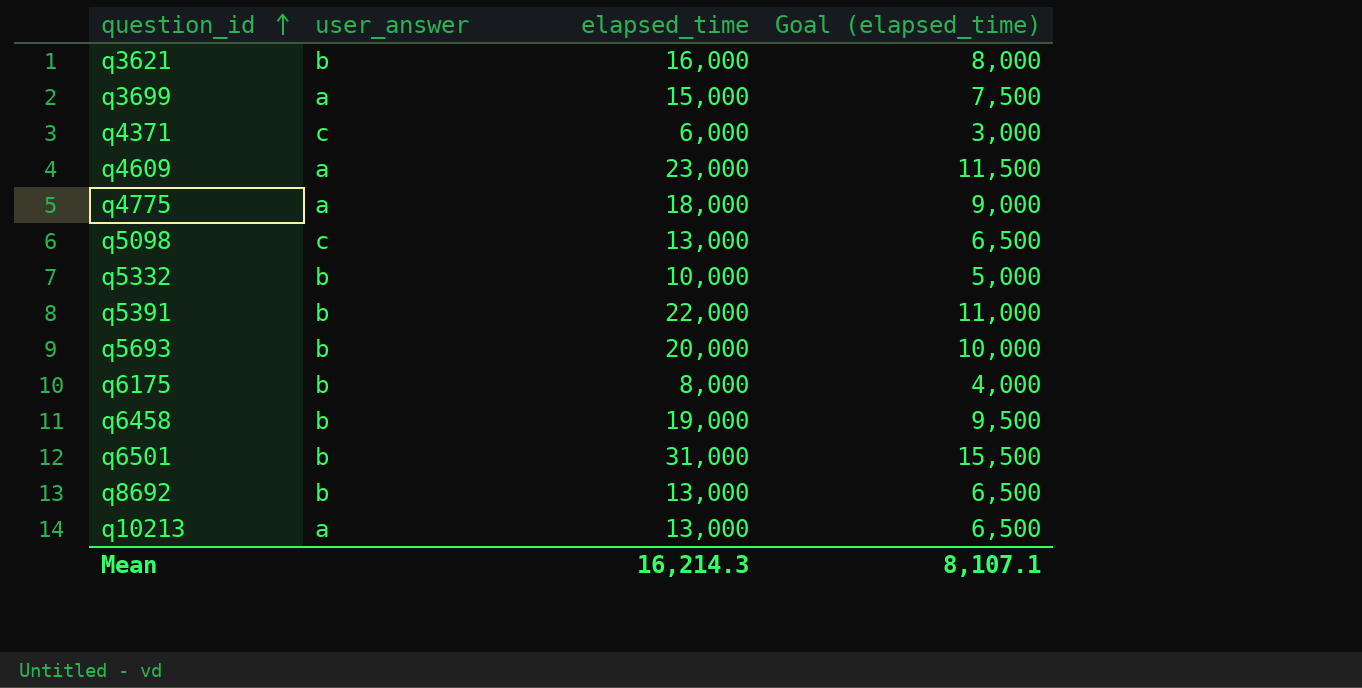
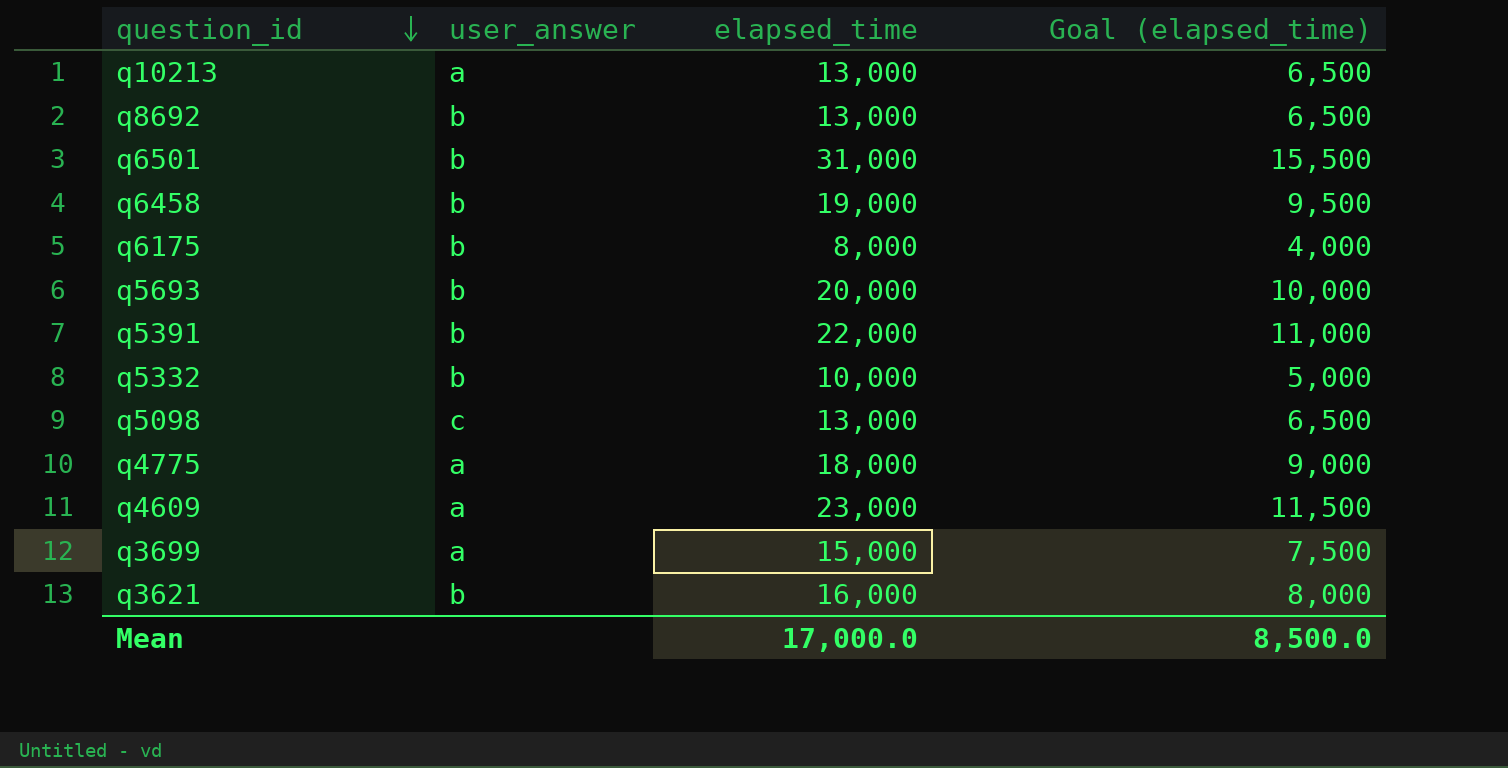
row order: question_id ascending -> question_id descending
row q4371: c | 6,000 | 3,000 -> none
Mean | elapsed_time: 16,214.3 -> 17,000.0
Mean | Goal (elapsed_time): 8,107.1 -> 8,500.0

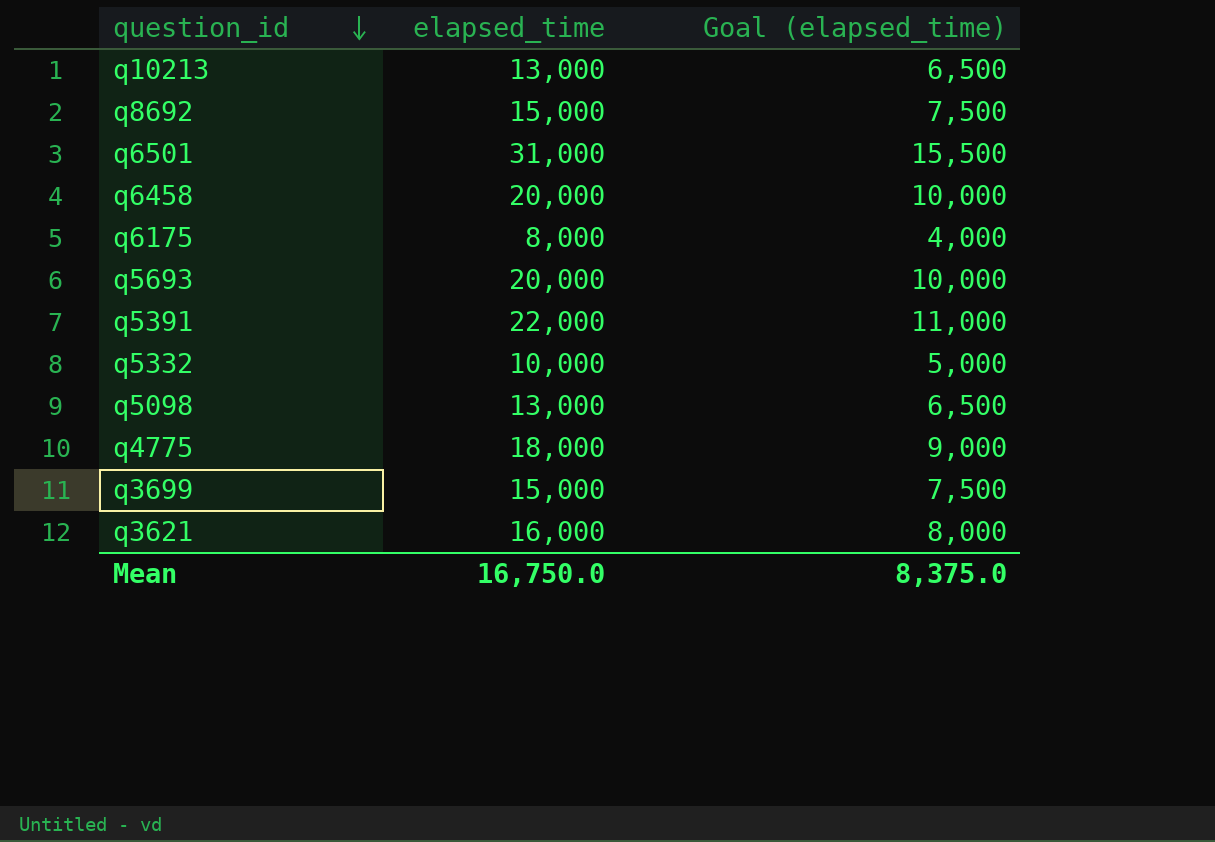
column user_answer | position: 2 -> none
row q4609: a | 23,000 | 11,500 -> none
q8692 | elapsed_time: 13,000 -> 15,000
q8692 | Goal (elapsed_time): 6,500 -> 7,500
q6458 | elapsed_time: 19,000 -> 20,000
q6458 | Goal (elapsed_time): 9,500 -> 10,000
Mean | elapsed_time: 17,000.0 -> 16,750.0
Mean | Goal (elapsed_time): 8,500.0 -> 8,375.0

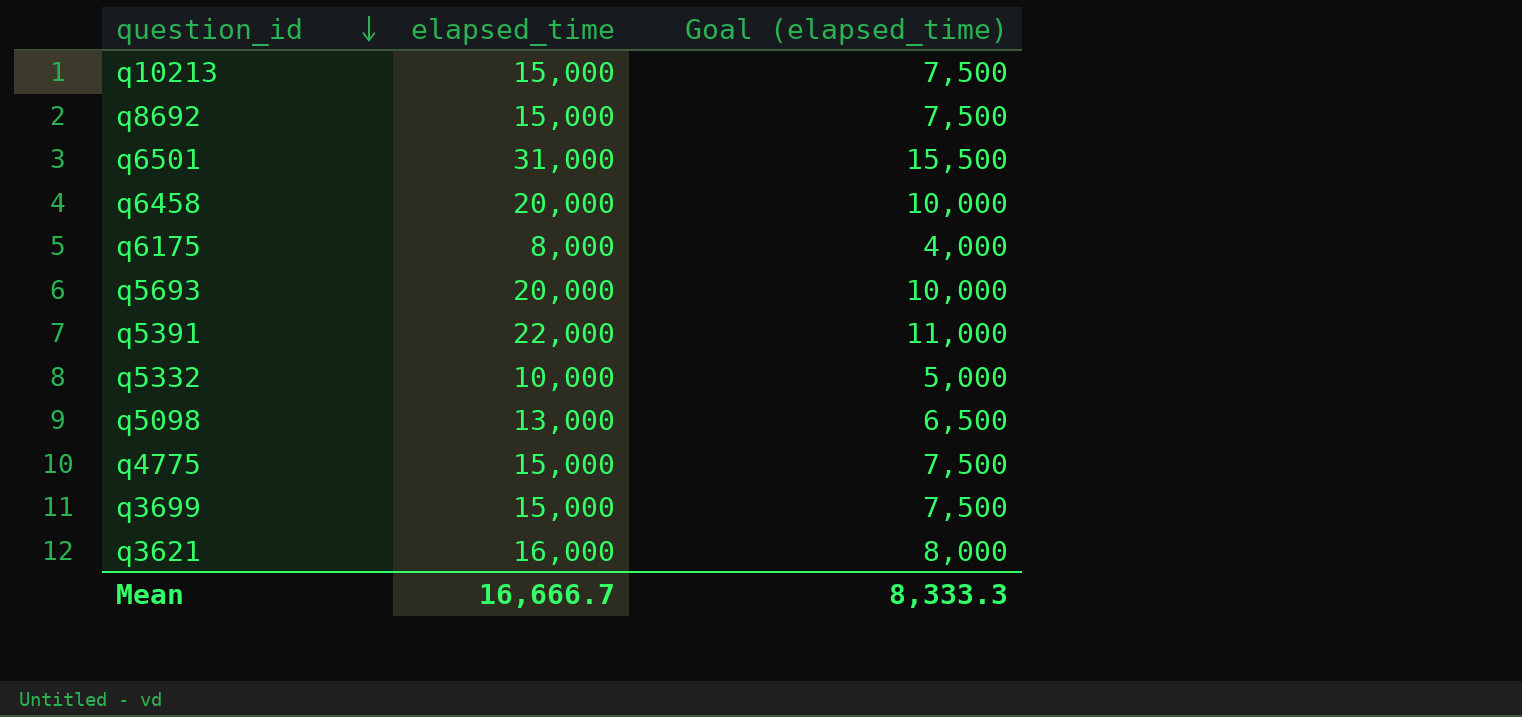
q10213 | elapsed_time: 13,000 -> 15,000
q10213 | Goal (elapsed_time): 6,500 -> 7,500
q4775 | elapsed_time: 18,000 -> 15,000
q4775 | Goal (elapsed_time): 9,000 -> 7,500
Mean | elapsed_time: 16,750.0 -> 16,666.7
Mean | Goal (elapsed_time): 8,375.0 -> 8,333.3

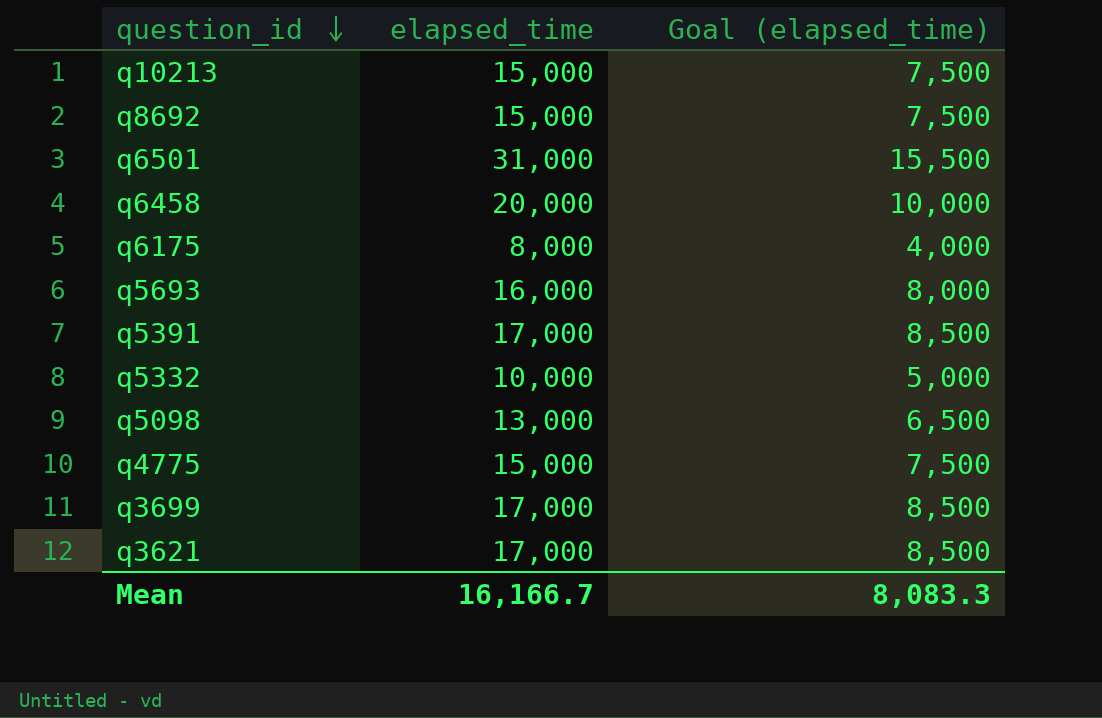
q5693 | elapsed_time: 20,000 -> 16,000
q5693 | Goal (elapsed_time): 10,000 -> 8,000
q5391 | elapsed_time: 22,000 -> 17,000
q5391 | Goal (elapsed_time): 11,000 -> 8,500
q3699 | elapsed_time: 15,000 -> 17,000
q3699 | Goal (elapsed_time): 7,500 -> 8,500
q3621 | elapsed_time: 16,000 -> 17,000
q3621 | Goal (elapsed_time): 8,000 -> 8,500
Mean | elapsed_time: 16,666.7 -> 16,166.7
Mean | Goal (elapsed_time): 8,333.3 -> 8,083.3

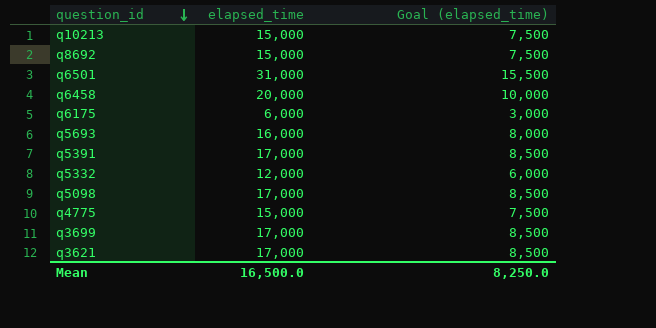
q6175 | elapsed_time: 8,000 -> 6,000
q6175 | Goal (elapsed_time): 4,000 -> 3,000
q5332 | elapsed_time: 10,000 -> 12,000
q5332 | Goal (elapsed_time): 5,000 -> 6,000
q5098 | elapsed_time: 13,000 -> 17,000
q5098 | Goal (elapsed_time): 6,500 -> 8,500
Mean | elapsed_time: 16,166.7 -> 16,500.0
Mean | Goal (elapsed_time): 8,083.3 -> 8,250.0

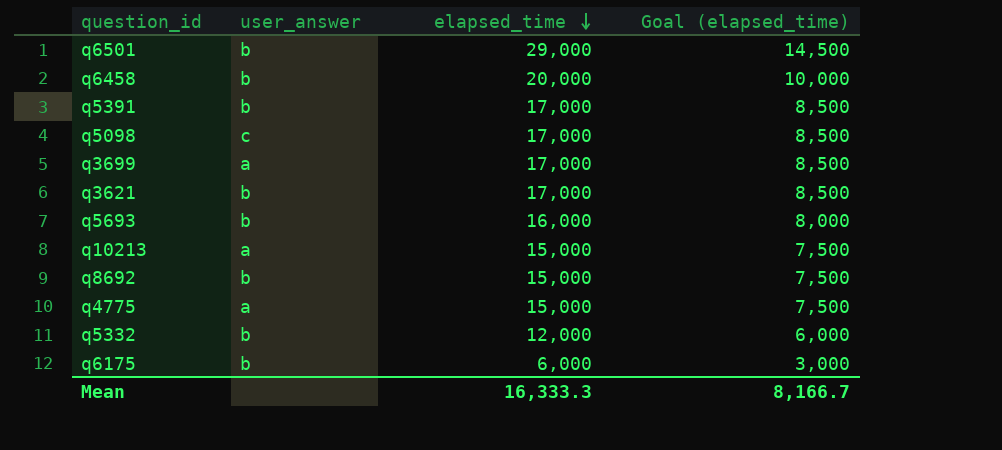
row order: question_id descending -> elapsed_time descending
column user_answer | position: none -> 2
q6501 | elapsed_time: 31,000 -> 29,000
q6501 | Goal (elapsed_time): 15,500 -> 14,500
Mean | elapsed_time: 16,500.0 -> 16,333.3
Mean | Goal (elapsed_time): 8,250.0 -> 8,166.7

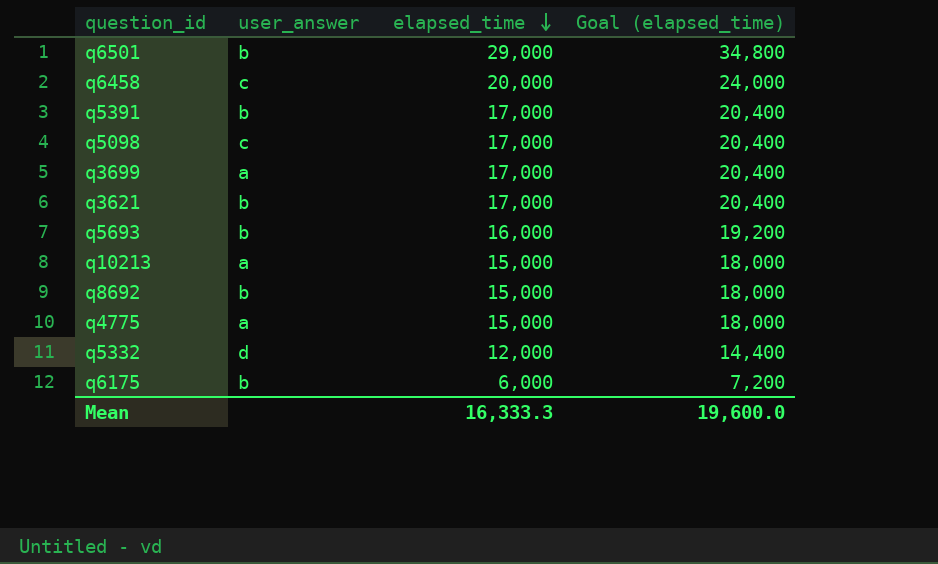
column Goal (elapsed_time) | formula: [elapsed_time] * 0.5 -> [elapsed_time] * 1.2
q6458 | user_answer: b -> c
q5332 | user_answer: b -> d
Mean | Goal (elapsed_time): 8,166.7 -> 19,600.0

